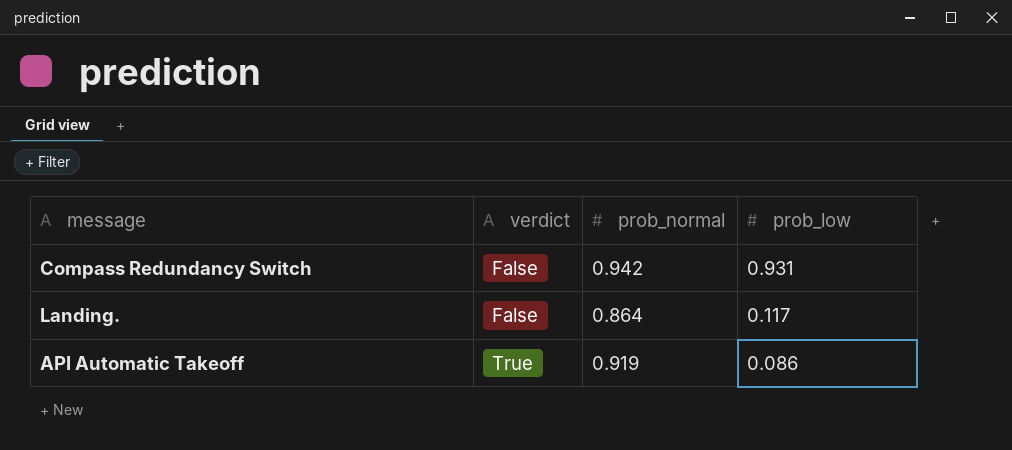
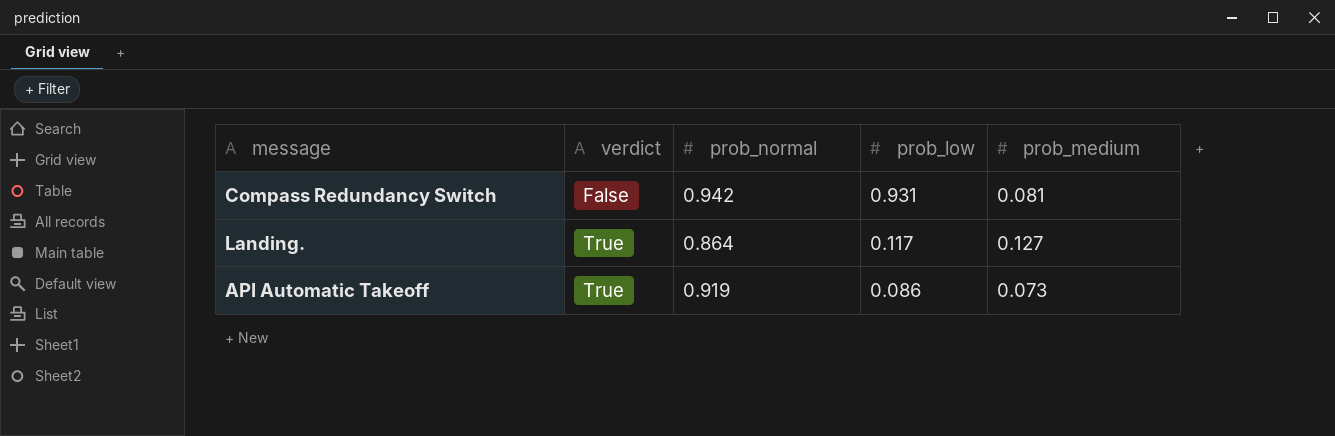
column prob_medium | position: none -> 5
Landing. | verdict: False -> True

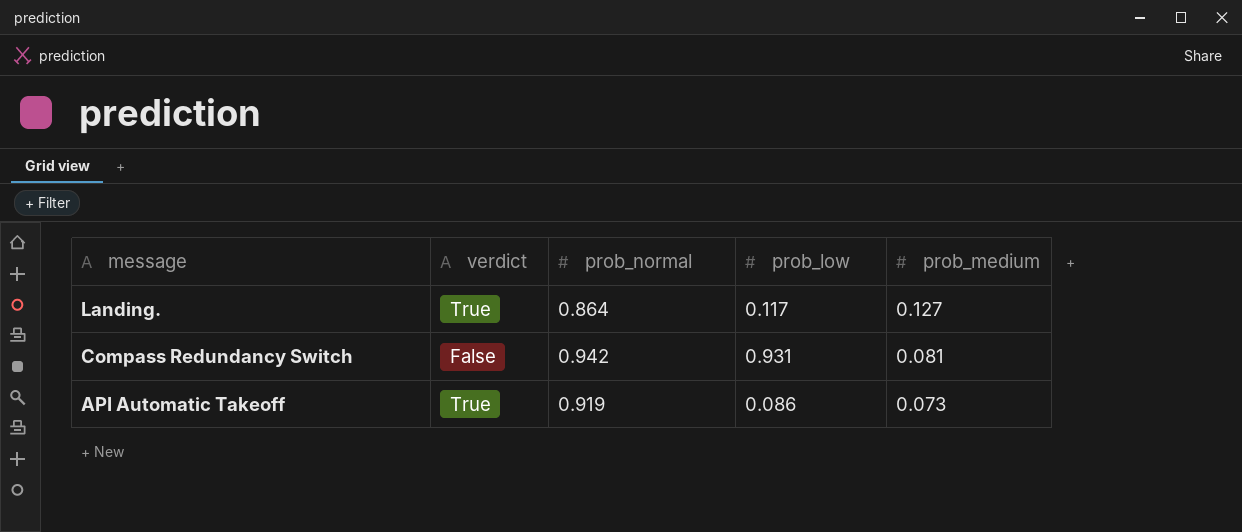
row order: verdict ascending -> message descending

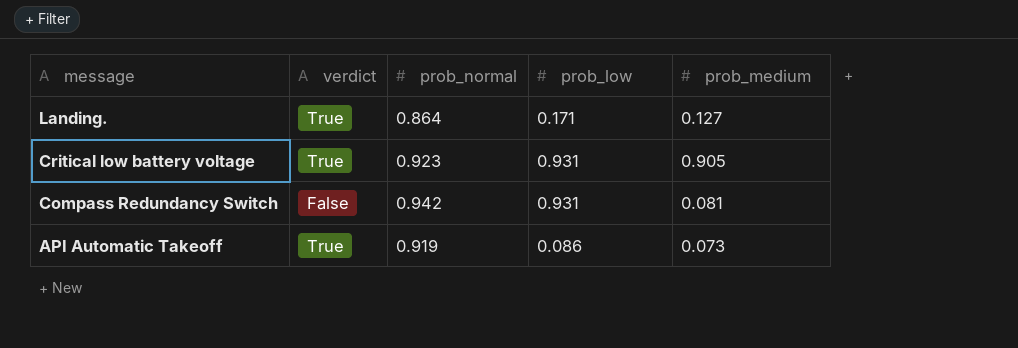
Landing. | prob_low: 0.117 -> 0.171
row Critical low battery voltage: none -> True | 0.923 | 0.931 | 0.905

